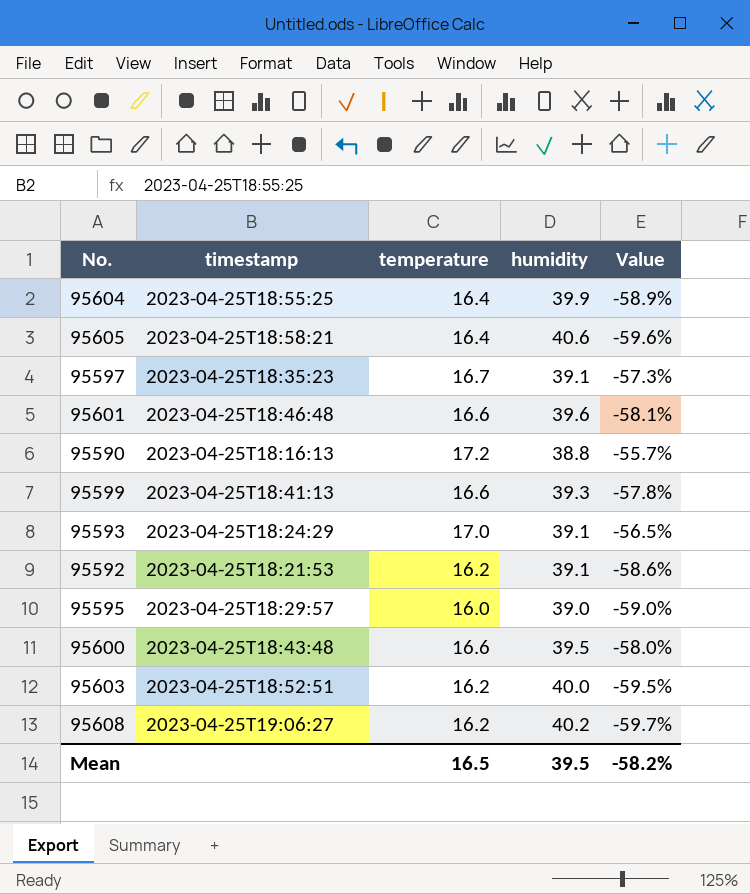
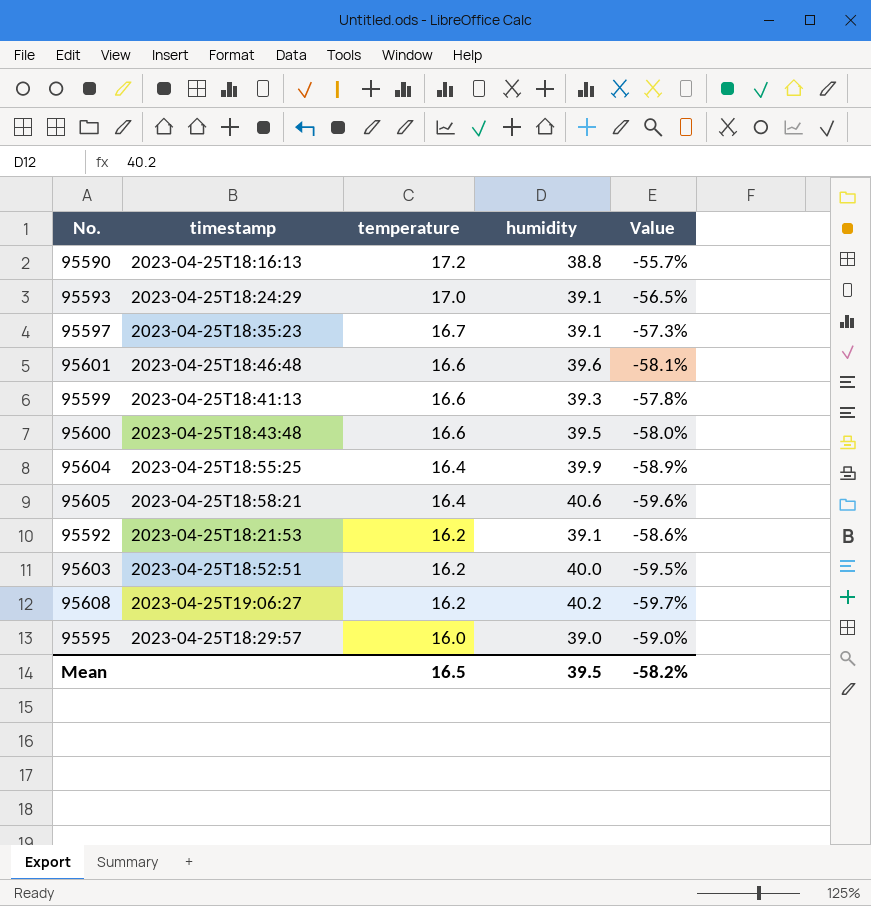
row order: none -> temperature descending

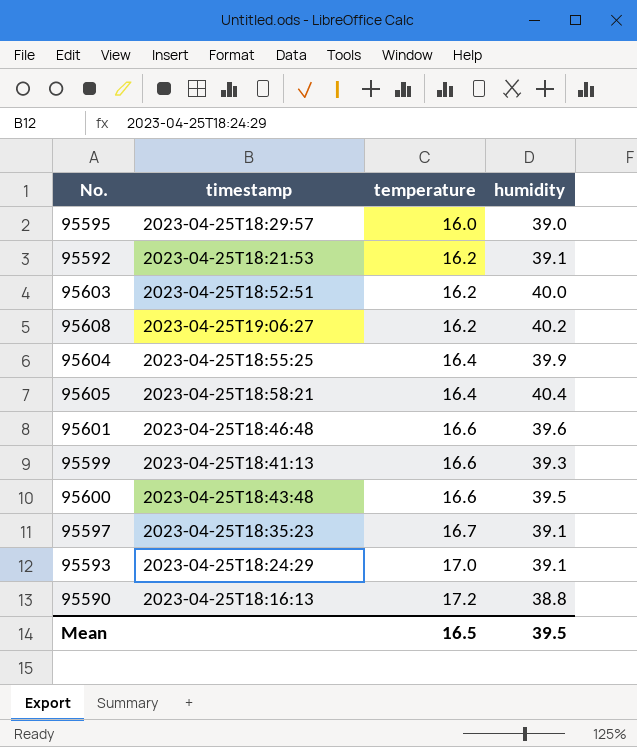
row order: temperature descending -> temperature ascending
column Value | formula: ([temperature] - [humidity]) / [humidity] -> none
95605 | humidity: 40.6 -> 40.4

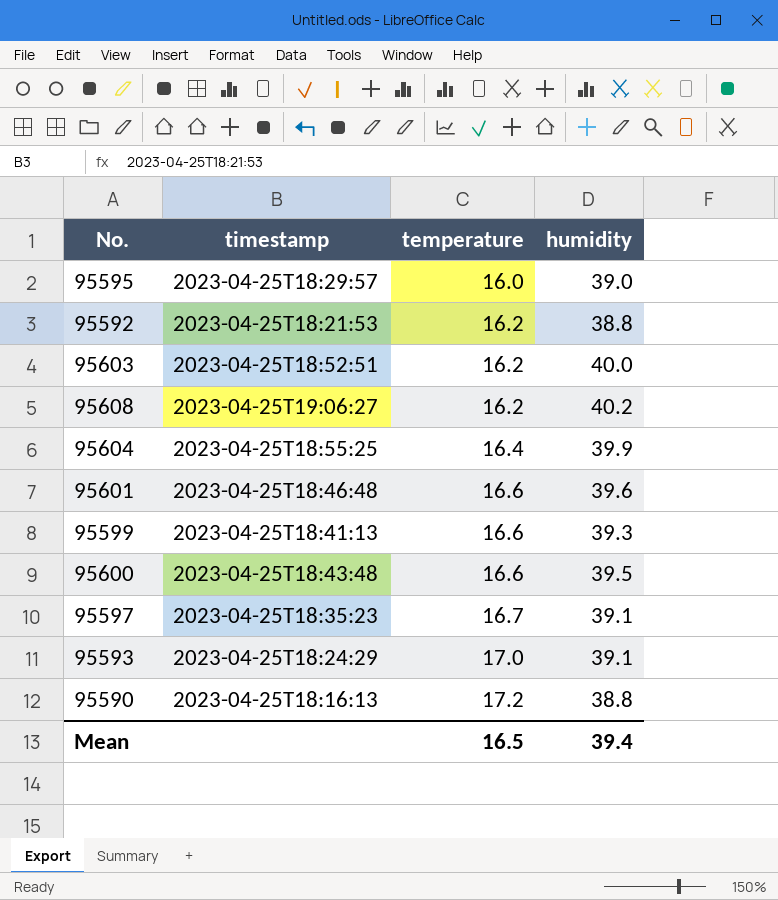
row 95605: 2023-04-25T18:58:21 | 16.4 | 40.4 -> none
95592 | humidity: 39.1 -> 38.8
Mean | humidity: 39.5 -> 39.4

